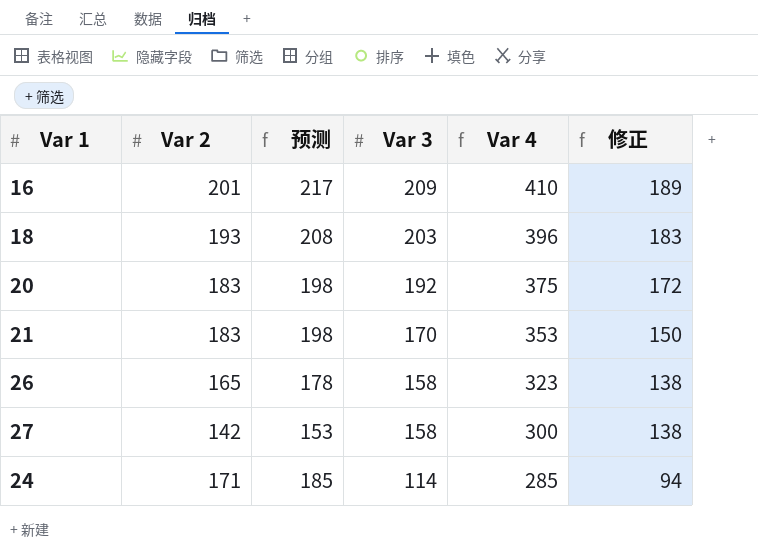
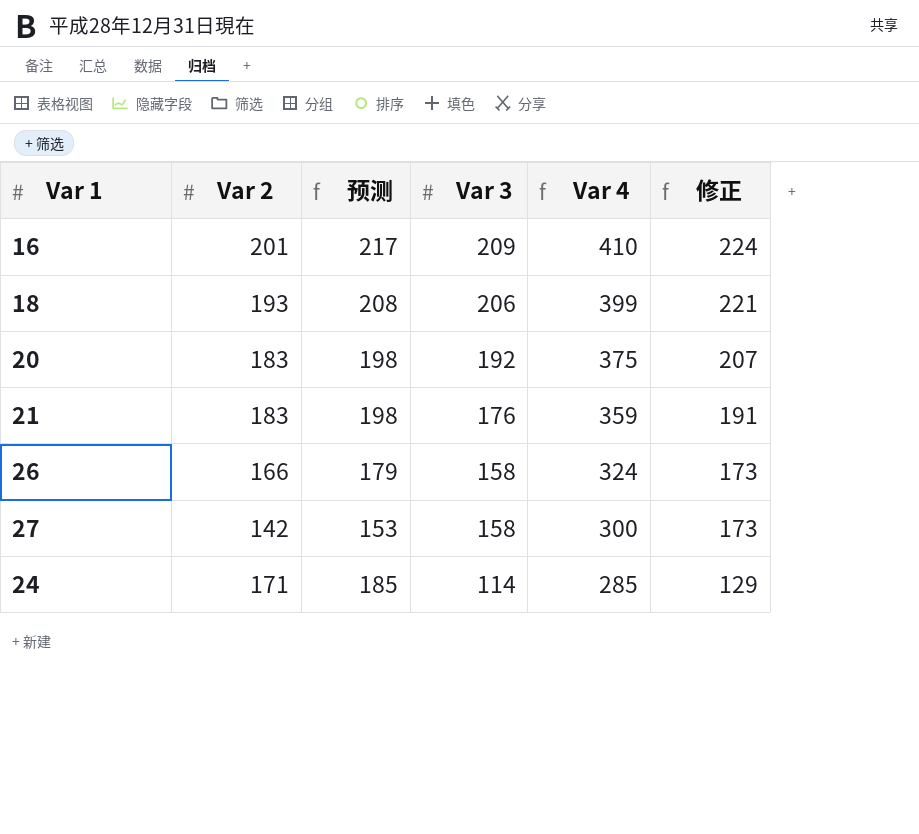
column 修正 | formula: [Var 3] - 20 -> [Var 3] + 15
18 | Var 3: 203 -> 206
18 | Var 4: 396 -> 399
21 | Var 3: 170 -> 176
21 | Var 4: 353 -> 359
26 | Var 2: 165 -> 166
26 | 预测: 178 -> 179
26 | Var 4: 323 -> 324

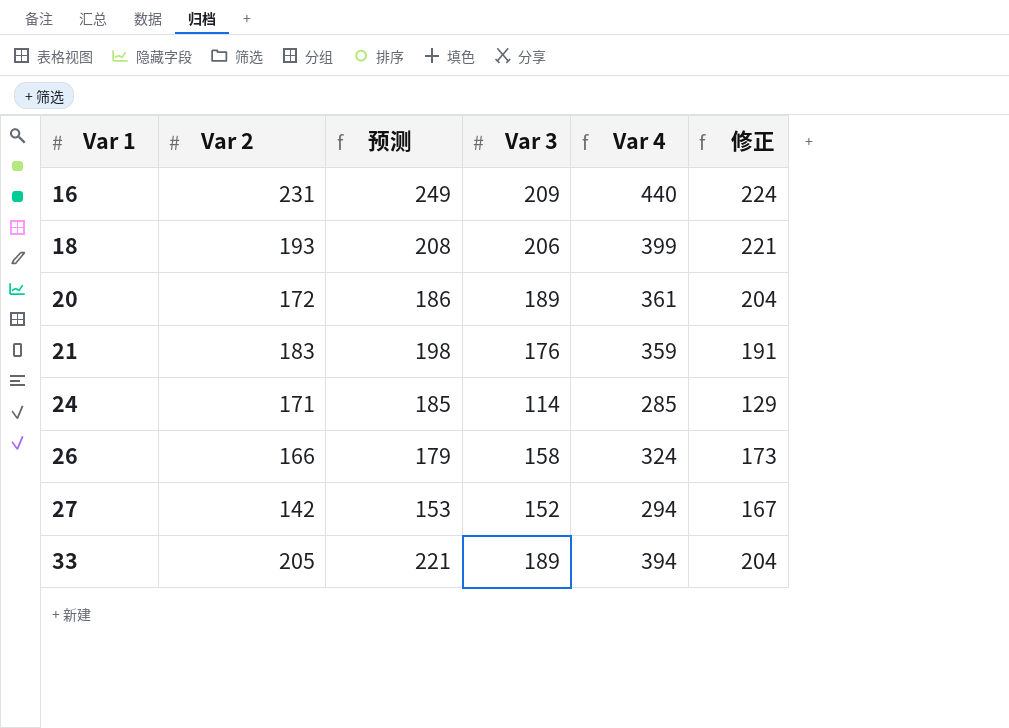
row order: Var 3 descending -> Var 1 ascending
16 | Var 2: 201 -> 231
16 | 预测: 217 -> 249
16 | Var 4: 410 -> 440
20 | Var 2: 183 -> 172
20 | 预测: 198 -> 186
20 | Var 3: 192 -> 189
20 | Var 4: 375 -> 361
20 | 修正: 207 -> 204
27 | Var 3: 158 -> 152
27 | Var 4: 300 -> 294
27 | 修正: 173 -> 167
row 33: none -> 205 | 221 | 189 | 394 | 204

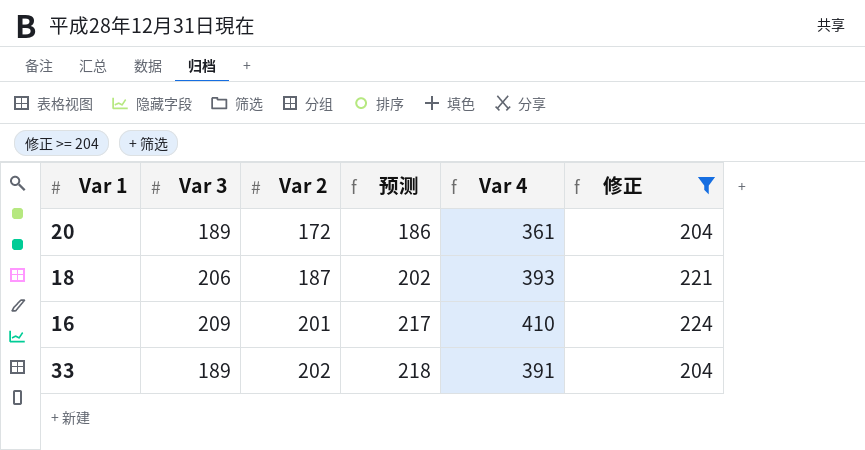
filter: none -> 修正 >= 204
row order: Var 1 ascending -> Var 2 ascending
column Var 3 | position: 4 -> 2
18 | Var 2: 193 -> 187
18 | 预测: 208 -> 202
18 | Var 4: 399 -> 393
16 | Var 2: 231 -> 201
16 | 预测: 249 -> 217
16 | Var 4: 440 -> 410
33 | Var 2: 205 -> 202
33 | 预测: 221 -> 218
33 | Var 4: 394 -> 391

